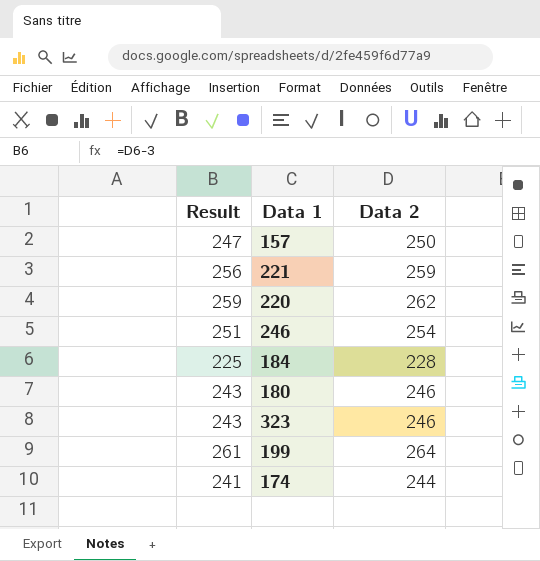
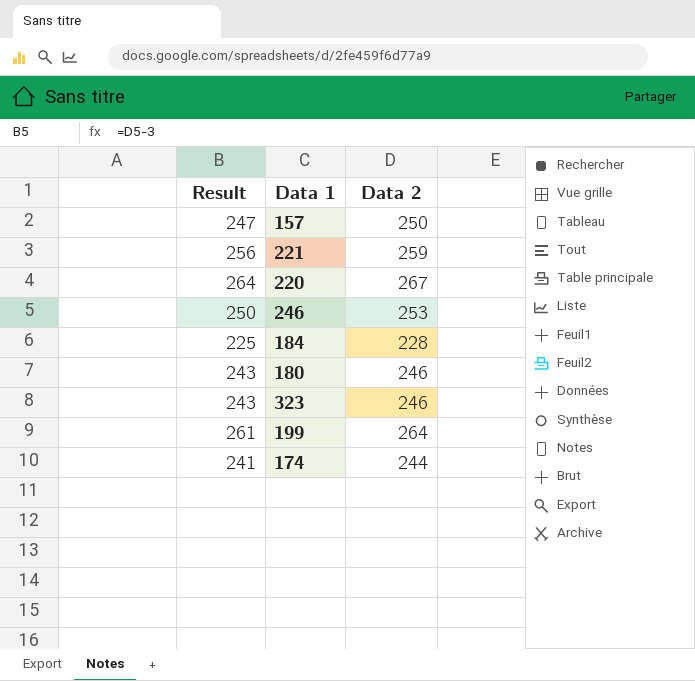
220 | Result: 259 -> 264
220 | Data 2: 262 -> 267
246 | Result: 251 -> 250
246 | Data 2: 254 -> 253

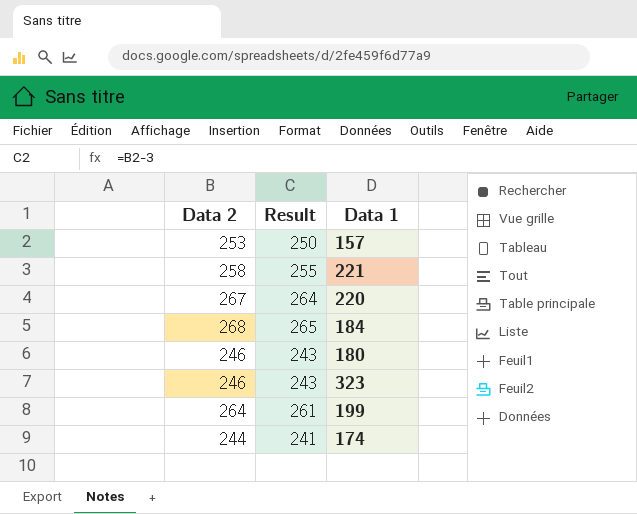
column Data 2 | position: 3 -> 1
row 246: 250 | 253 -> none
157 | Data 2: 250 -> 253
157 | Result: 247 -> 250
221 | Data 2: 259 -> 258
221 | Result: 256 -> 255
184 | Data 2: 228 -> 268
184 | Result: 225 -> 265

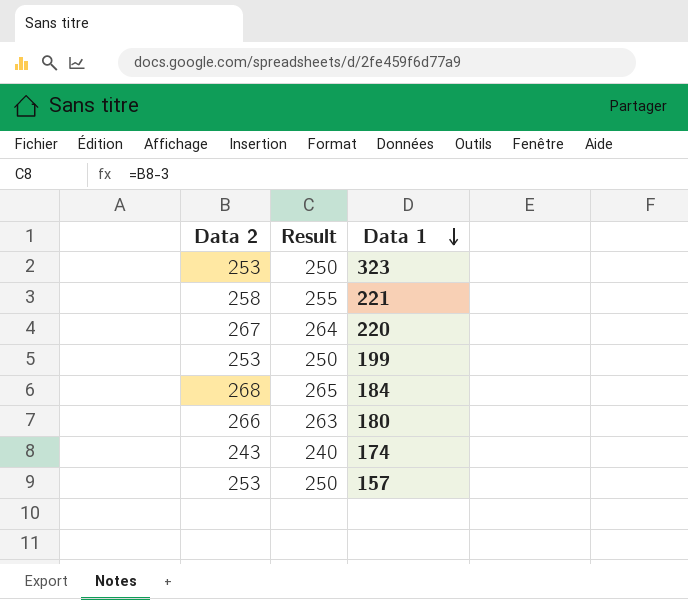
row order: none -> Data 1 descending
323 | Data 2: 246 -> 253
323 | Result: 243 -> 250
199 | Data 2: 264 -> 253
199 | Result: 261 -> 250
180 | Data 2: 246 -> 266
180 | Result: 243 -> 263
174 | Data 2: 244 -> 243
174 | Result: 241 -> 240

